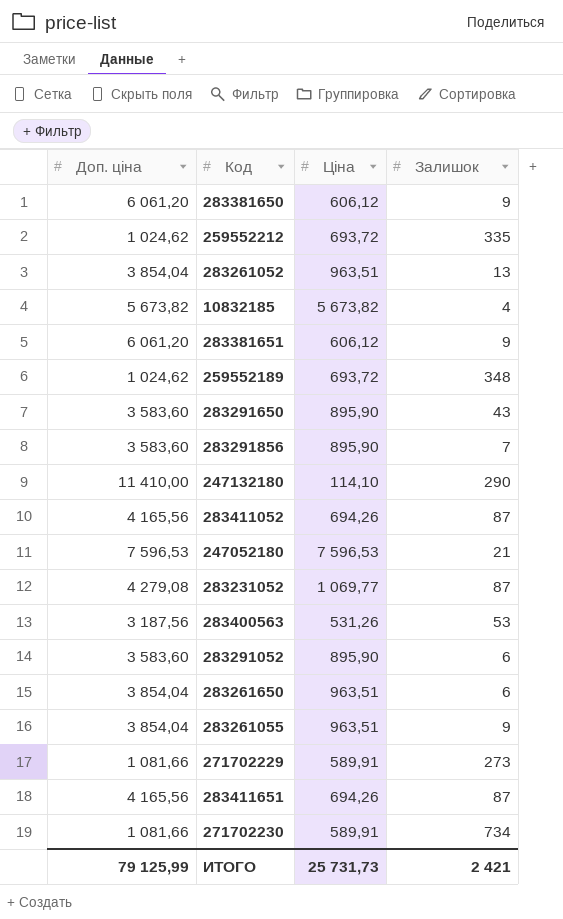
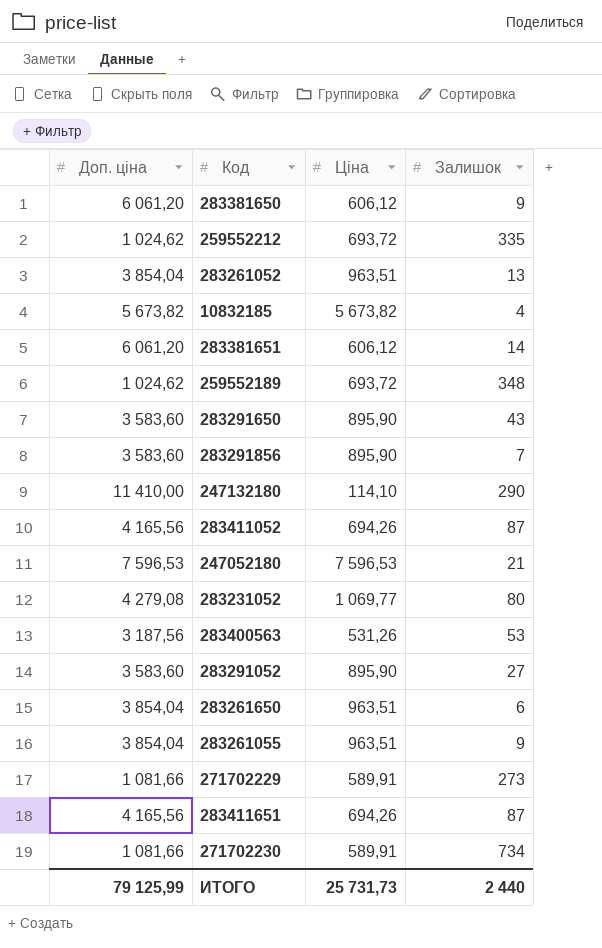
283381651 | Залишок: 9 -> 14
283231052 | Залишок: 87 -> 80
283291052 | Залишок: 6 -> 27
ИТОГО | Залишок: 2 421 -> 2 440

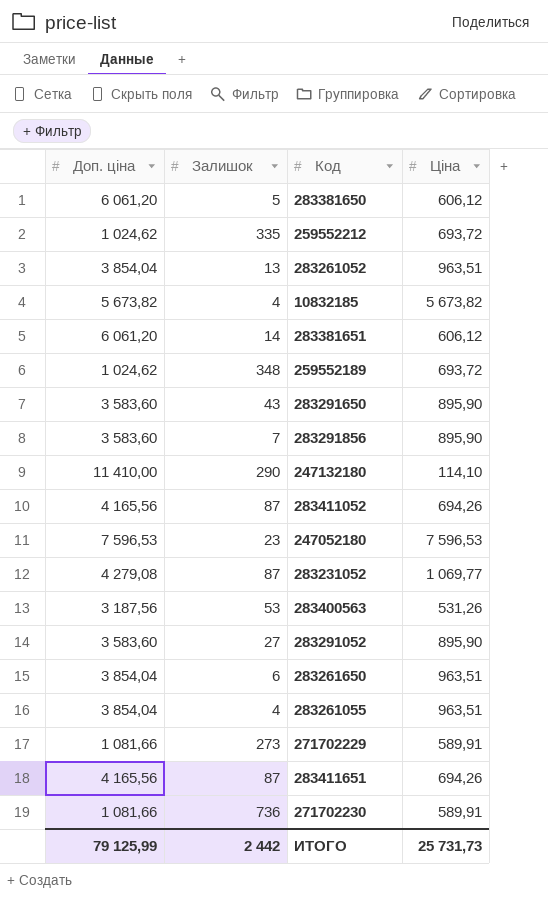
column Залишок | position: 4 -> 2
283381650 | Залишок: 9 -> 5
247052180 | Залишок: 21 -> 23
283231052 | Залишок: 80 -> 87
283261055 | Залишок: 9 -> 4
271702230 | Залишок: 734 -> 736
ИТОГО | Залишок: 2 440 -> 2 442

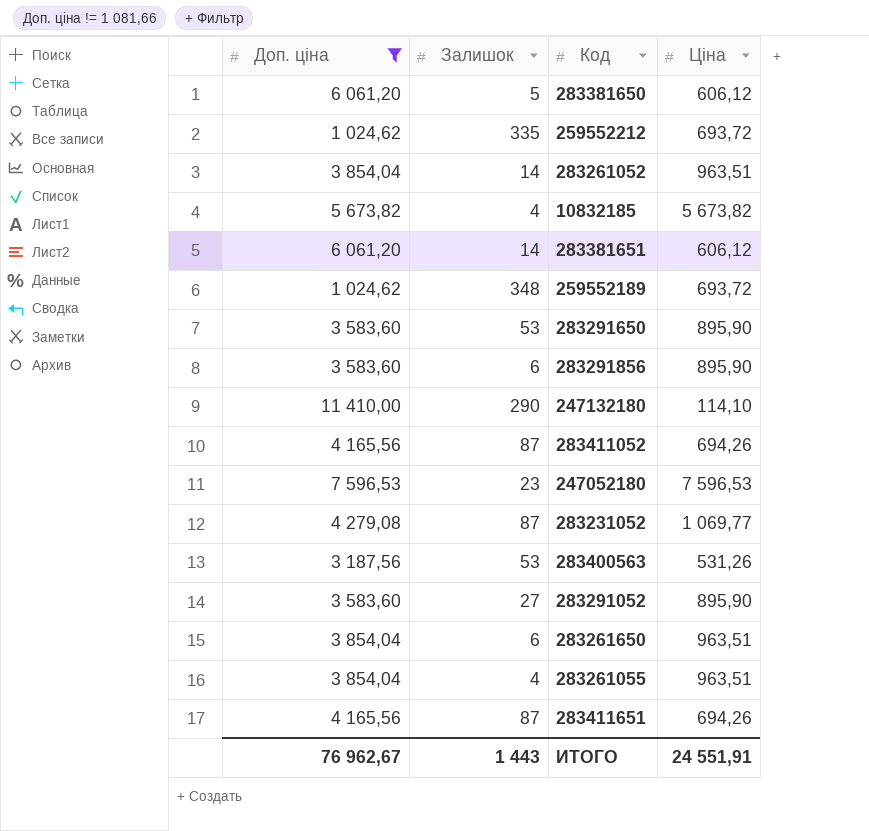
filter: none -> Доп. ціна != 1 081,66
283261052 | Залишок: 13 -> 14
283291650 | Залишок: 43 -> 53
283291856 | Залишок: 7 -> 6
ИТОГО | Доп. ціна: 79 125,99 -> 76 962,67
ИТОГО | Залишок: 2 442 -> 1 443
ИТОГО | Ціна: 25 731,73 -> 24 551,91

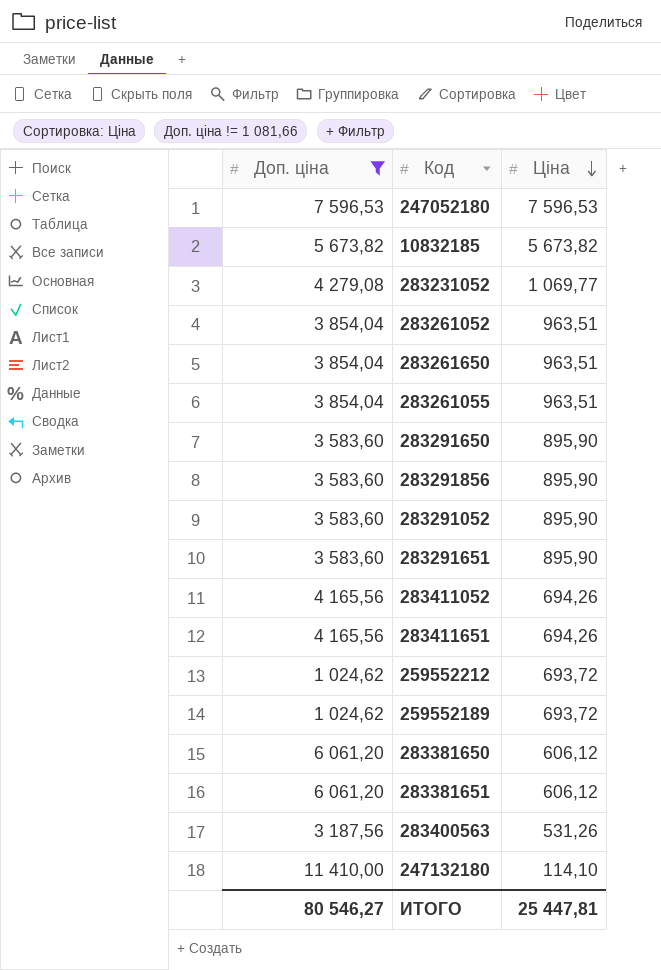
row order: none -> Ціна descending
column Залишок | position: 2 -> none
row 283291651: none -> 3 583,60 | 895,90
ИТОГО | Доп. ціна: 76 962,67 -> 80 546,27
ИТОГО | Ціна: 24 551,91 -> 25 447,81

